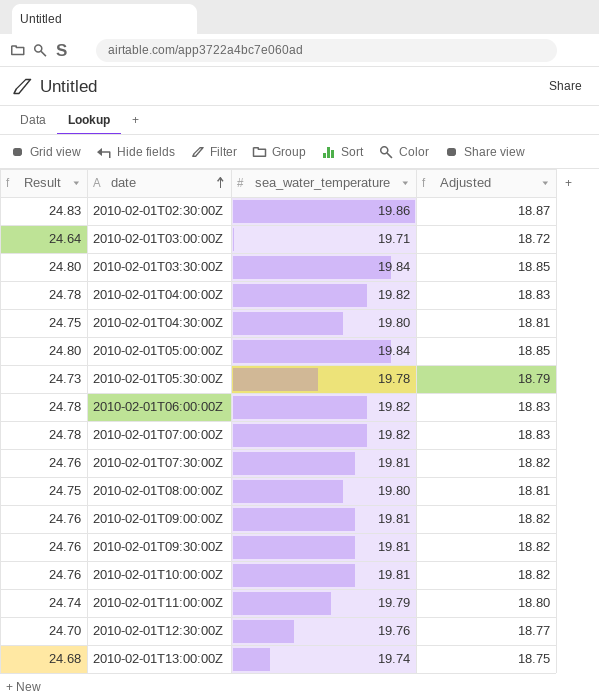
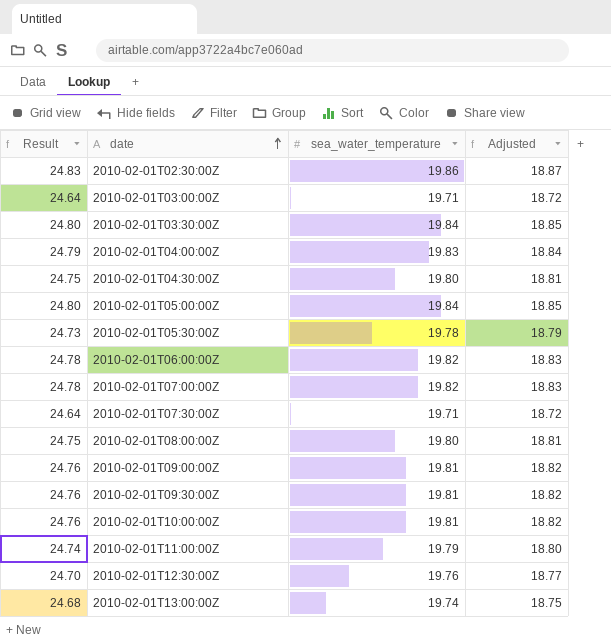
2010-02-01T04:00:00Z | Result: 24.78 -> 24.79
2010-02-01T04:00:00Z | sea_water_temperature: 19.82 -> 19.83
2010-02-01T04:00:00Z | Adjusted: 18.83 -> 18.84
2010-02-01T07:30:00Z | Result: 24.76 -> 24.64
2010-02-01T07:30:00Z | sea_water_temperature: 19.81 -> 19.71
2010-02-01T07:30:00Z | Adjusted: 18.82 -> 18.72

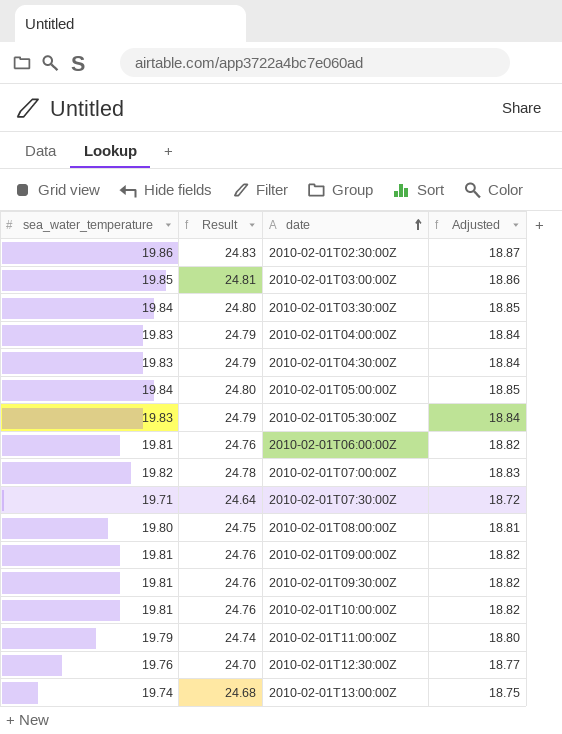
column sea_water_temperature | position: 3 -> 1
2010-02-01T03:00:00Z | sea_water_temperature: 19.71 -> 19.85
2010-02-01T03:00:00Z | Result: 24.64 -> 24.81
2010-02-01T03:00:00Z | Adjusted: 18.72 -> 18.86
2010-02-01T04:30:00Z | sea_water_temperature: 19.80 -> 19.83
2010-02-01T04:30:00Z | Result: 24.75 -> 24.79
2010-02-01T04:30:00Z | Adjusted: 18.81 -> 18.84
2010-02-01T05:30:00Z | sea_water_temperature: 19.78 -> 19.83
2010-02-01T05:30:00Z | Result: 24.73 -> 24.79
2010-02-01T05:30:00Z | Adjusted: 18.79 -> 18.84
2010-02-01T06:00:00Z | sea_water_temperature: 19.82 -> 19.81
2010-02-01T06:00:00Z | Result: 24.78 -> 24.76
2010-02-01T06:00:00Z | Adjusted: 18.83 -> 18.82

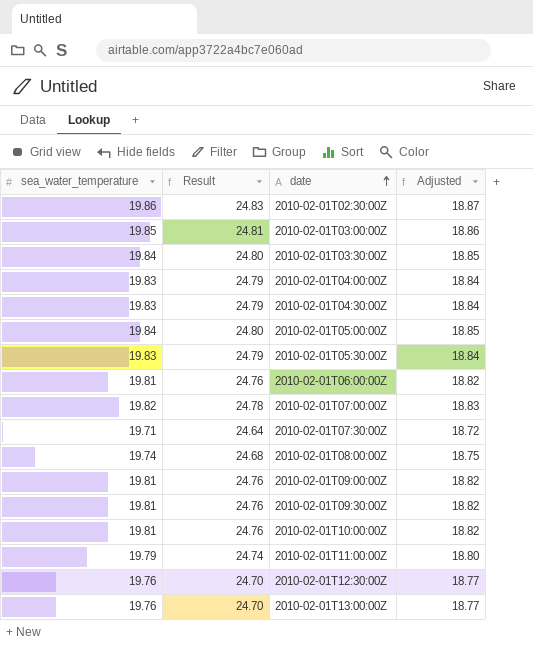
2010-02-01T08:00:00Z | sea_water_temperature: 19.80 -> 19.74
2010-02-01T08:00:00Z | Result: 24.75 -> 24.68
2010-02-01T08:00:00Z | Adjusted: 18.81 -> 18.75
2010-02-01T13:00:00Z | sea_water_temperature: 19.74 -> 19.76
2010-02-01T13:00:00Z | Result: 24.68 -> 24.70
2010-02-01T13:00:00Z | Adjusted: 18.75 -> 18.77

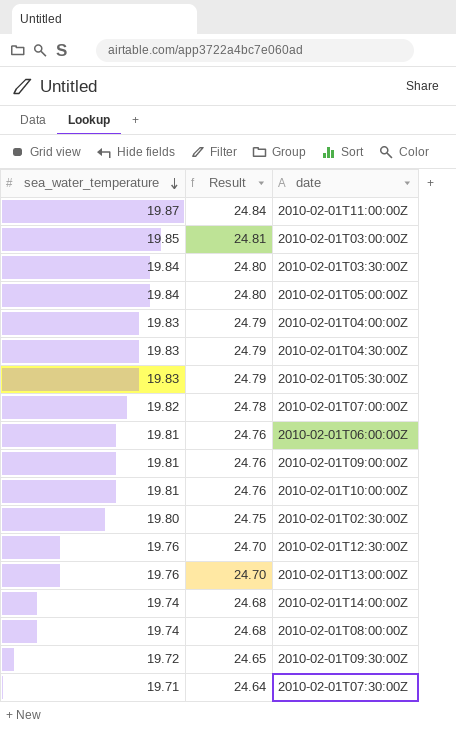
row order: date ascending -> sea_water_temperature descending
column Adjusted | formula: [sea_water_temperature] * 0.95 -> none
2010-02-01T11:00:00Z | sea_water_temperature: 19.79 -> 19.87
2010-02-01T11:00:00Z | Result: 24.74 -> 24.84
2010-02-01T02:30:00Z | sea_water_temperature: 19.86 -> 19.80
2010-02-01T02:30:00Z | Result: 24.83 -> 24.75
row 2010-02-01T14:00:00Z: none -> 19.74 | 24.68
2010-02-01T09:30:00Z | sea_water_temperature: 19.81 -> 19.72
2010-02-01T09:30:00Z | Result: 24.76 -> 24.65

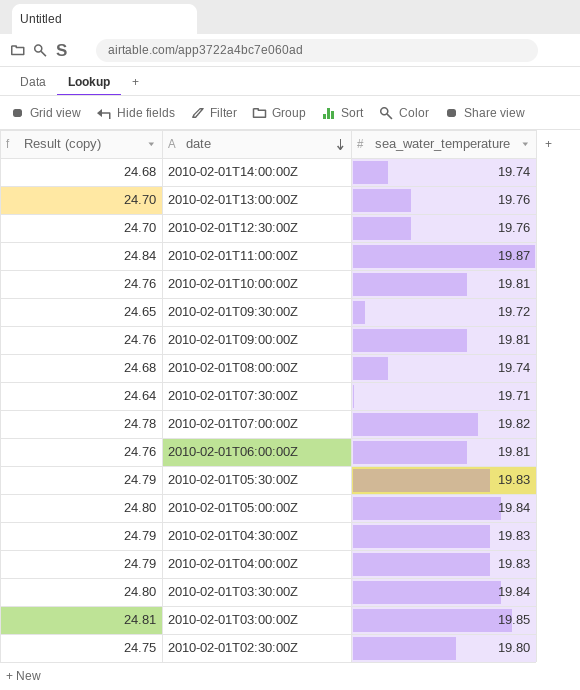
row order: sea_water_temperature descending -> date descending
column name: Result -> Result (copy)
column sea_water_temperature | position: 1 -> 3

